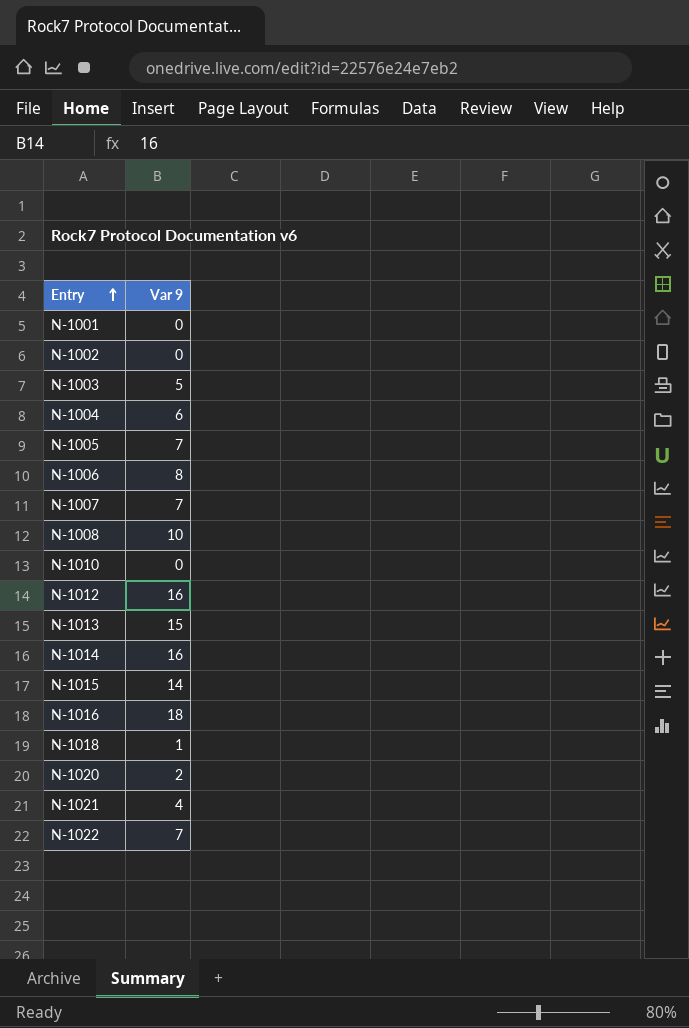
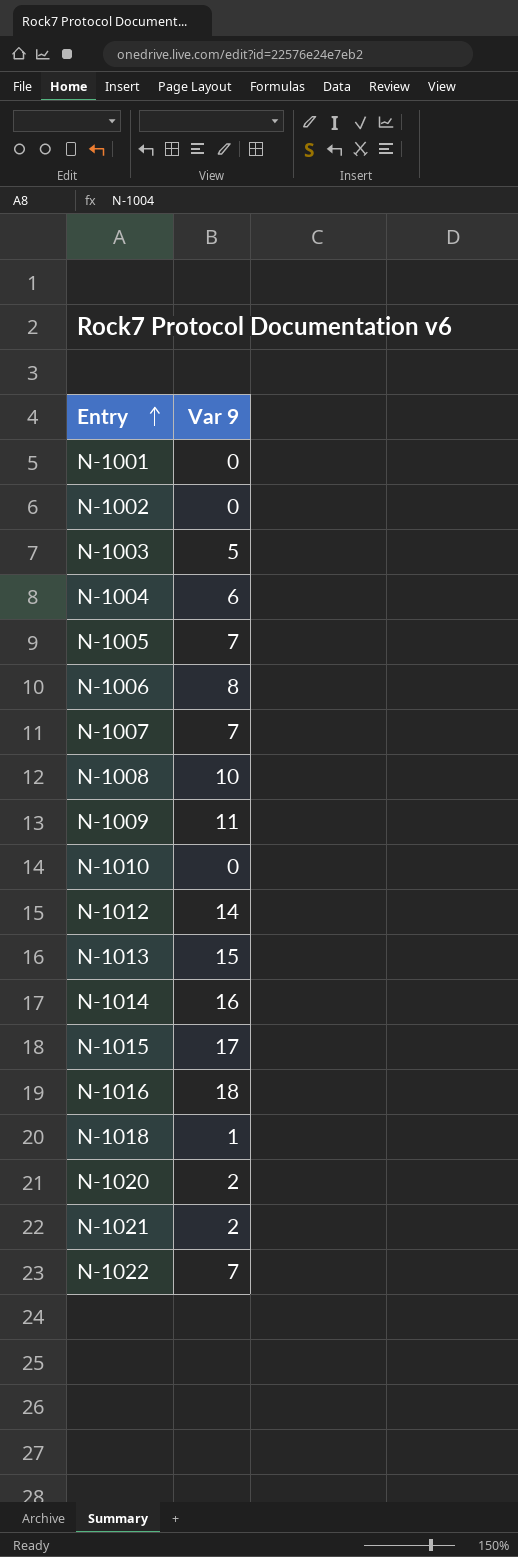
row N-1009: none -> 11
N-1012 | Var 9: 16 -> 14
N-1015 | Var 9: 14 -> 17
N-1021 | Var 9: 4 -> 2

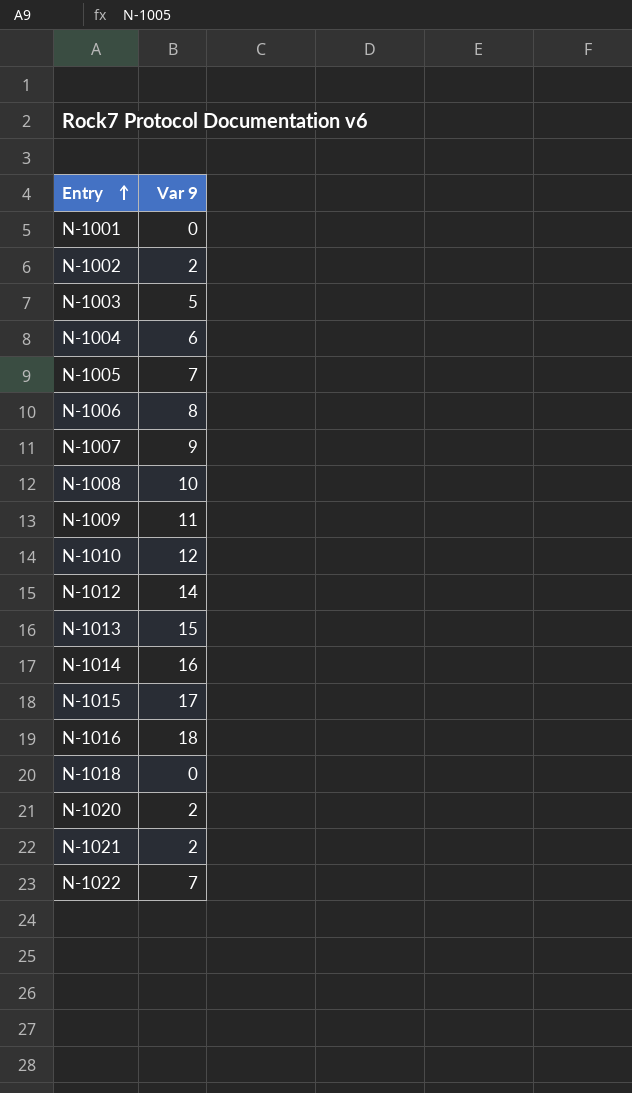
N-1002 | Var 9: 0 -> 2
N-1007 | Var 9: 7 -> 9
N-1010 | Var 9: 0 -> 12
N-1018 | Var 9: 1 -> 0

